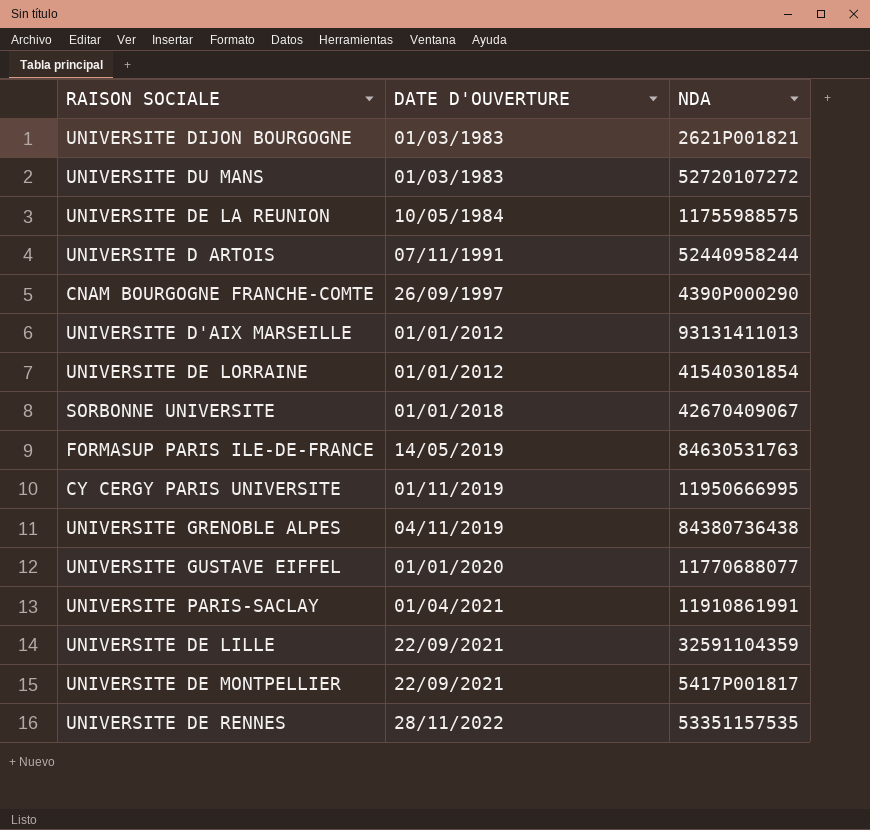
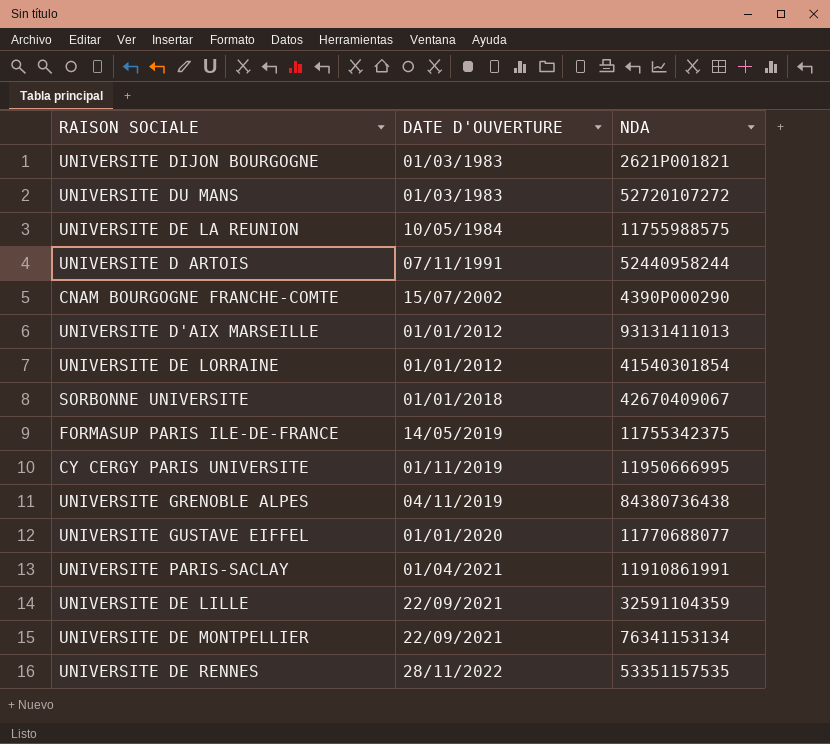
CNAM BOURGOGNE FRANCHE-COMTE | DATE D'OUVERTURE: 26/09/1997 -> 15/07/2002
FORMASUP PARIS ILE-DE-FRANCE | NDA: 84630531763 -> 11755342375
UNIVERSITE DE MONTPELLIER | NDA: 5417P001817 -> 76341153134

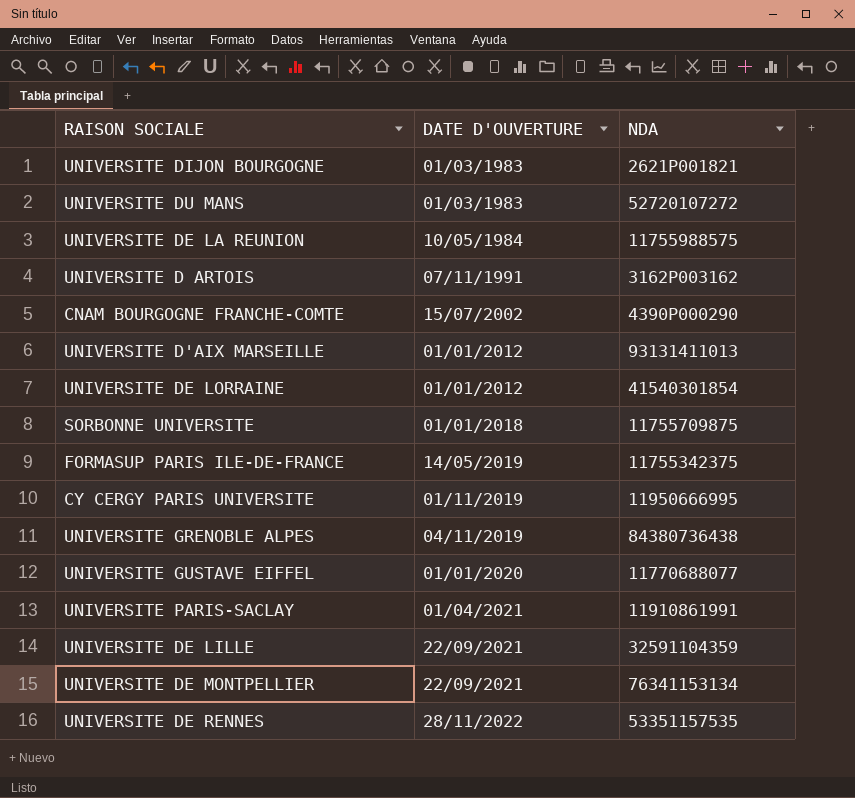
UNIVERSITE D ARTOIS | NDA: 52440958244 -> 3162P003162
SORBONNE UNIVERSITE | NDA: 42670409067 -> 11755709875

